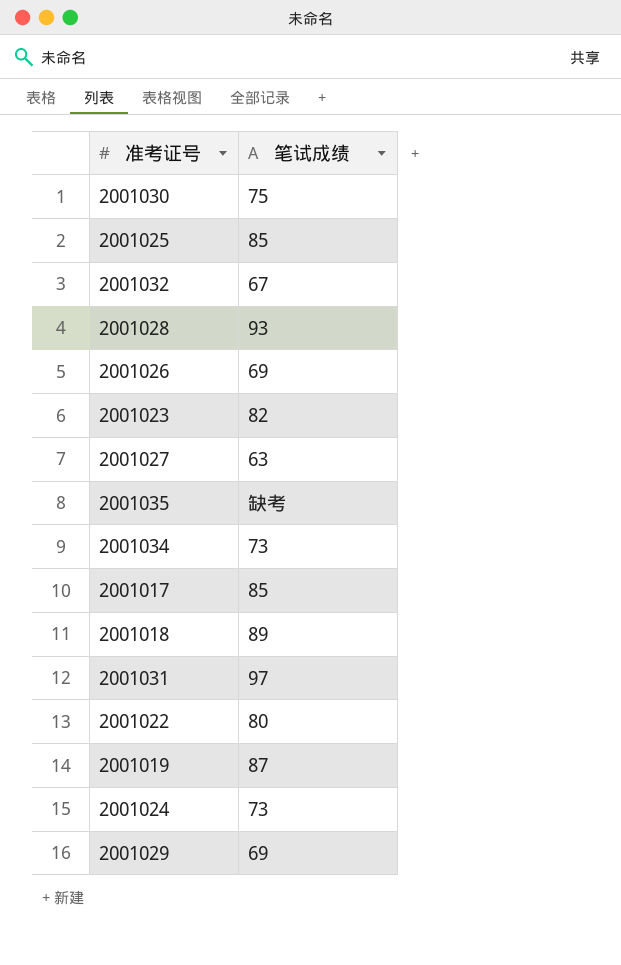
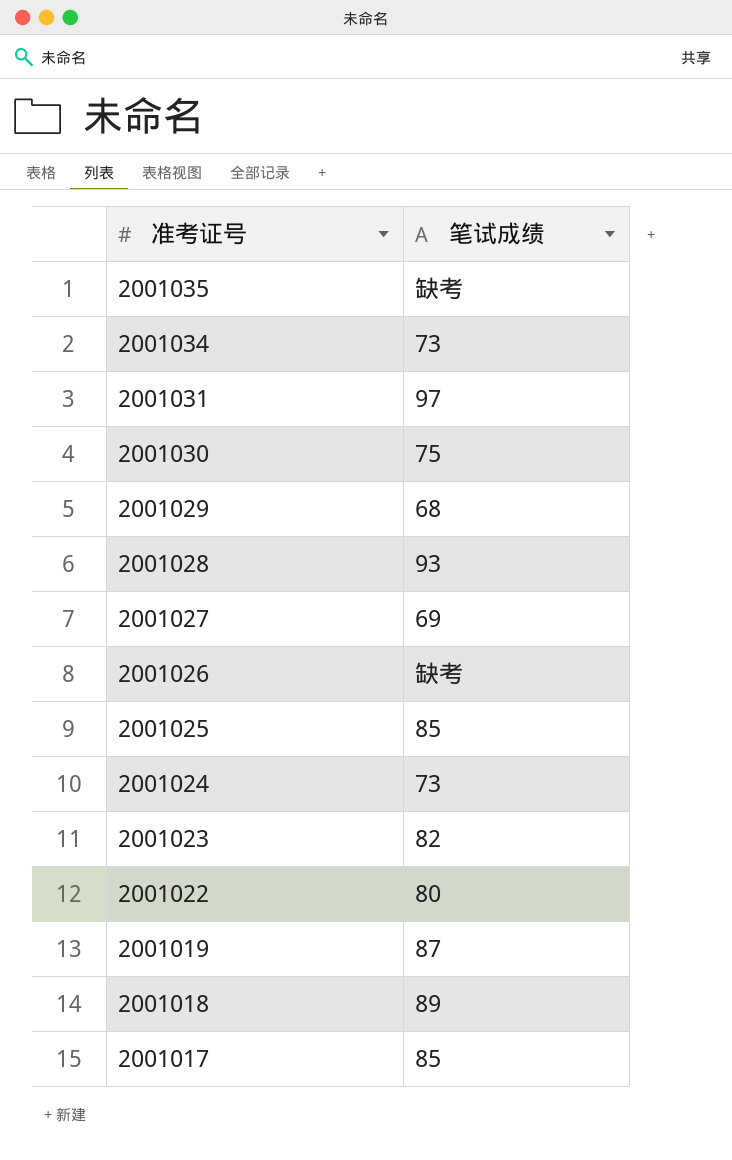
row order: none -> 准考证号 descending
row 2001032: 67 -> none
2001029 | 笔试成绩: 69 -> 68
2001027 | 笔试成绩: 63 -> 69
2001026 | 笔试成绩: 69 -> 缺考

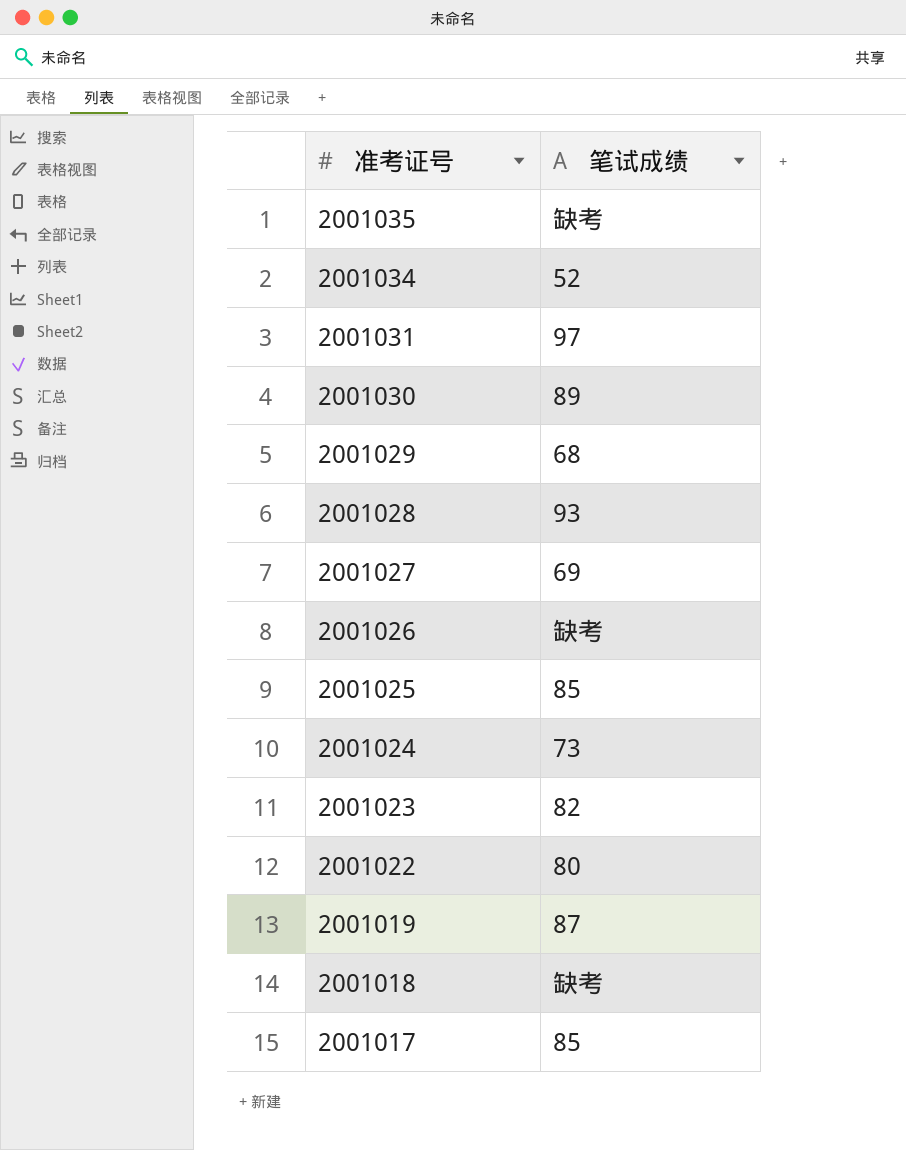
2001034 | 笔试成绩: 73 -> 52
2001030 | 笔试成绩: 75 -> 89
2001018 | 笔试成绩: 89 -> 缺考

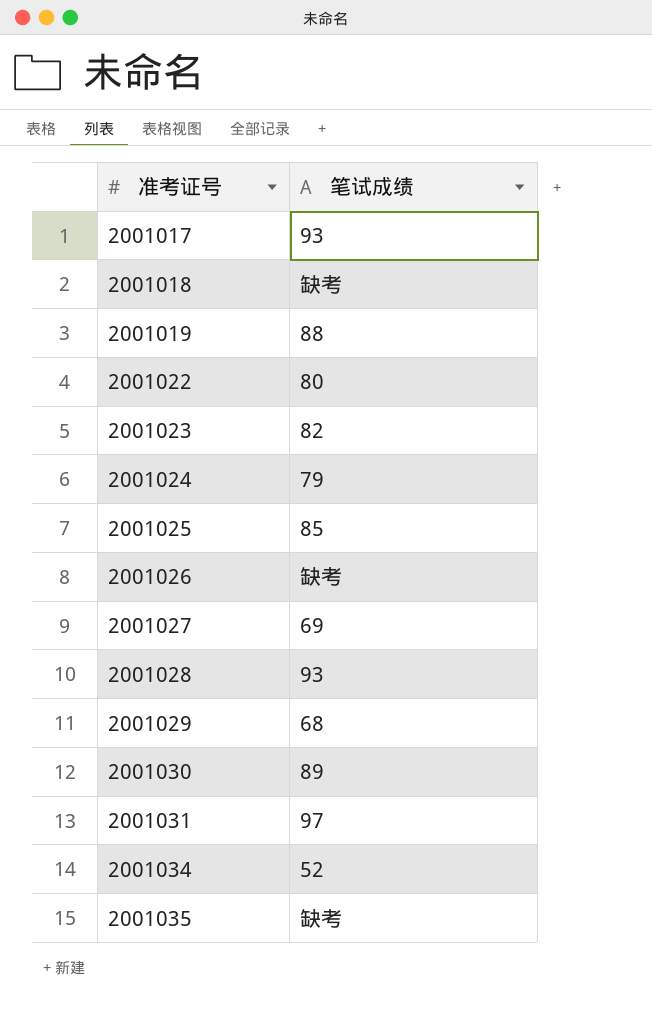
row order: 准考证号 descending -> 准考证号 ascending
2001017 | 笔试成绩: 85 -> 93
2001019 | 笔试成绩: 87 -> 88
2001024 | 笔试成绩: 73 -> 79

